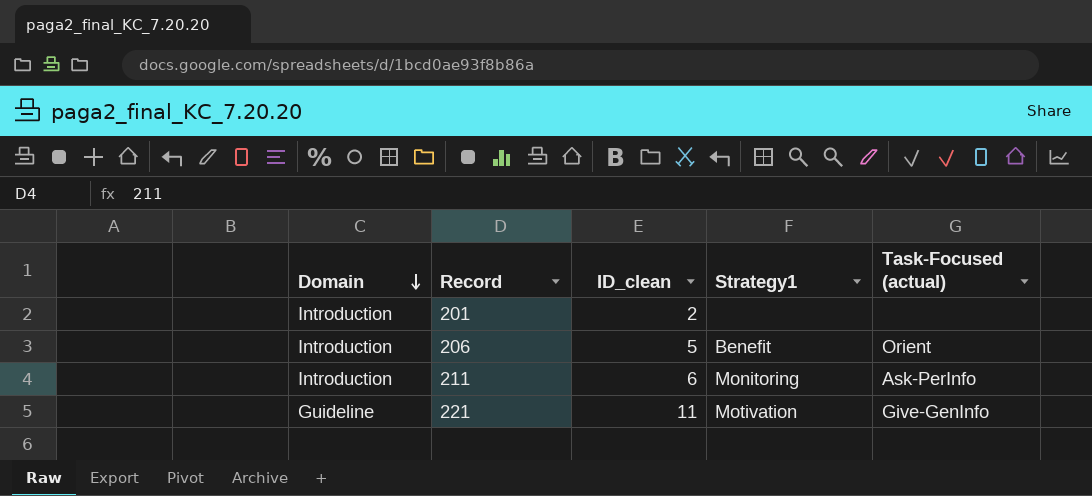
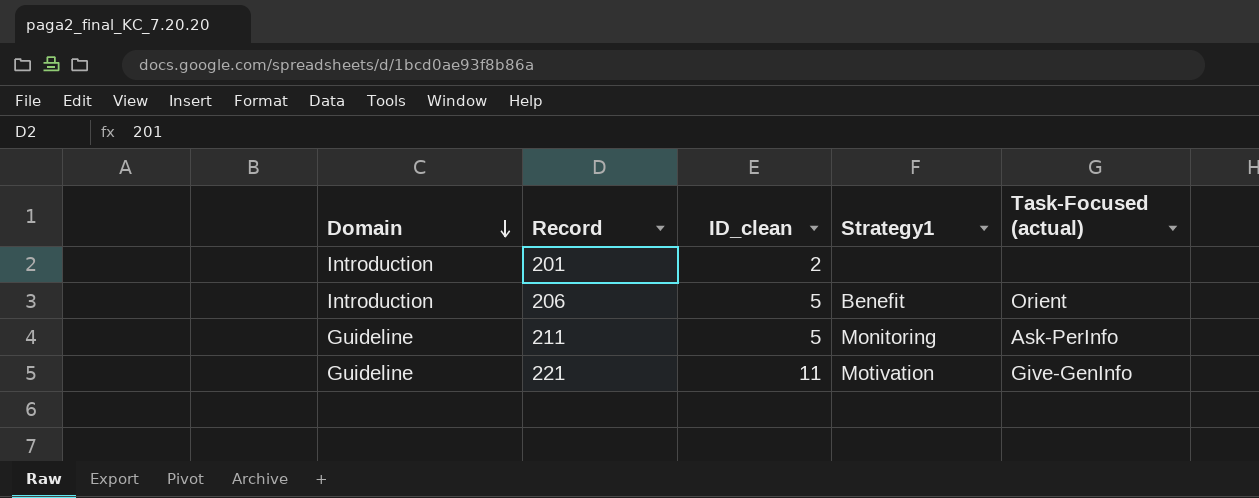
211 | Domain: Introduction -> Guideline
211 | ID_clean: 6 -> 5

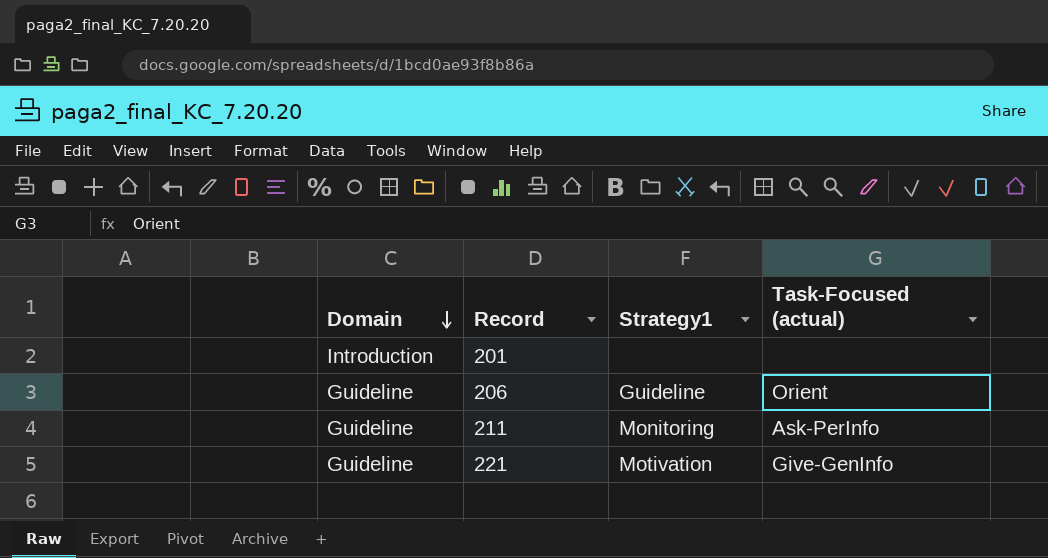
column ID_clean | position: 3 -> none
206 | Domain: Introduction -> Guideline
206 | Strategy1: Benefit -> Guideline

